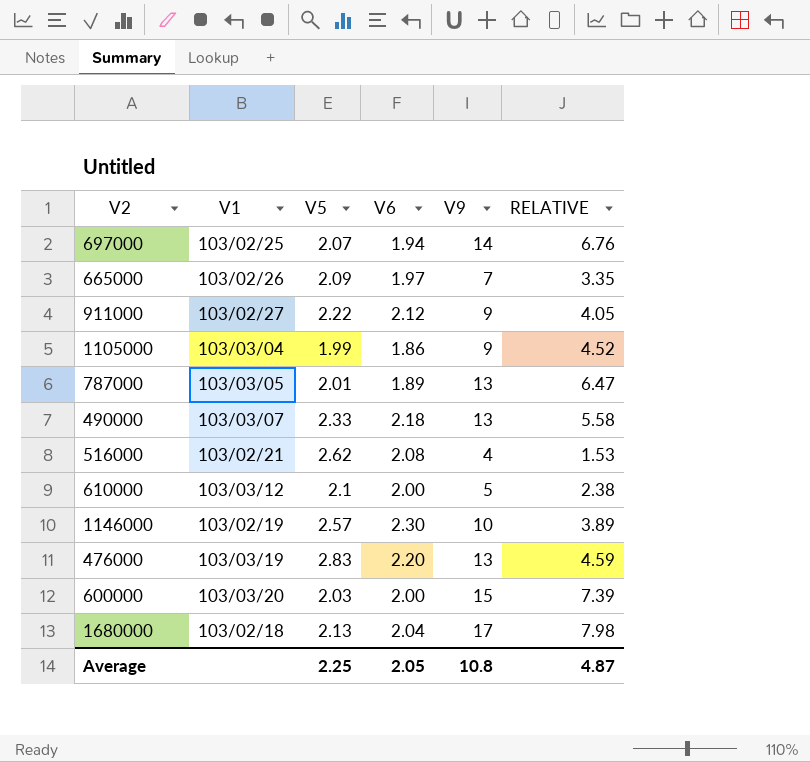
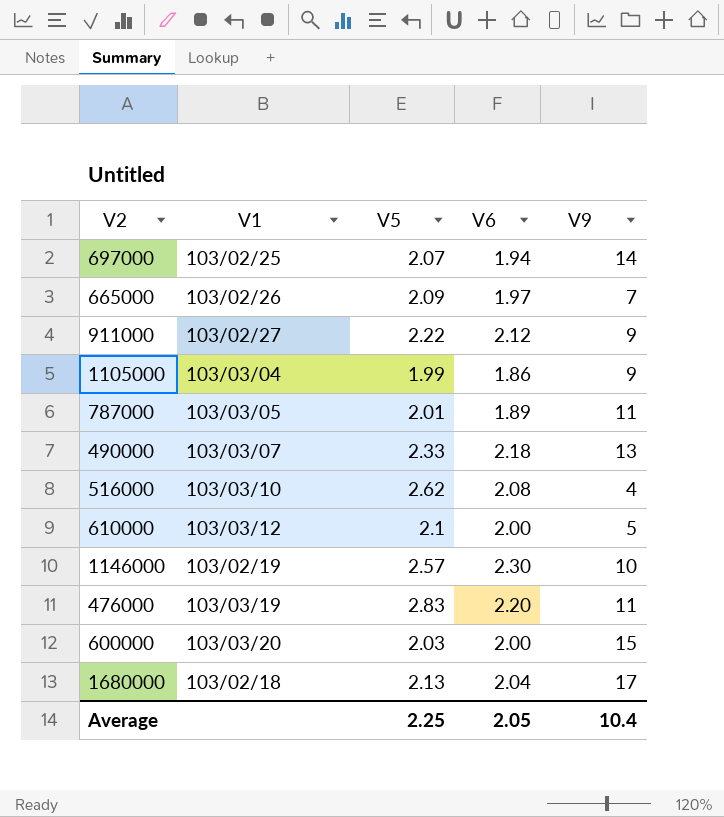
column RELATIVE | formula: [V9] / [V5] -> none
787000 | V9: 13 -> 11
516000 | V1: 103/02/21 -> 103/03/10
476000 | V9: 13 -> 11
Average | V9: 10.8 -> 10.4

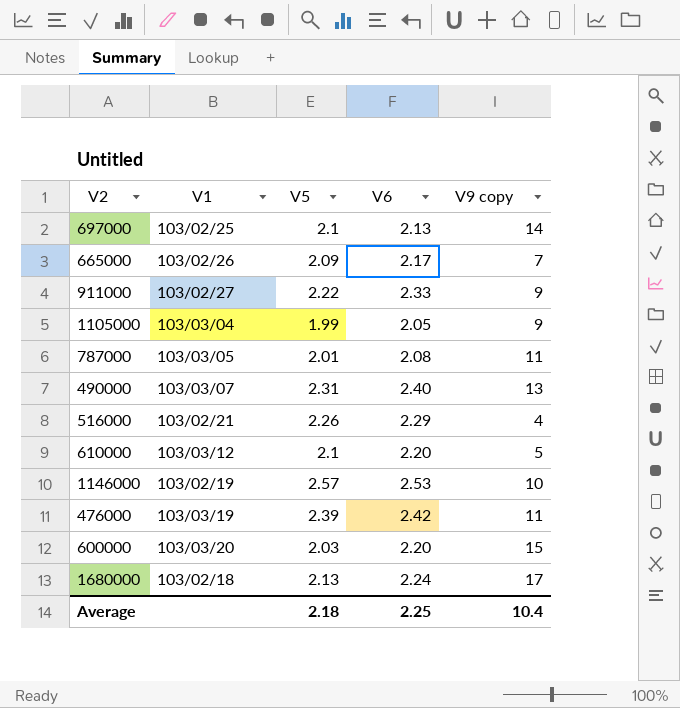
column name: V9 -> V9 copy
697000 | V5: 2.07 -> 2.1
697000 | V6: 1.94 -> 2.13
665000 | V6: 1.97 -> 2.17
911000 | V6: 2.12 -> 2.33
1105000 | V6: 1.86 -> 2.05
787000 | V6: 1.89 -> 2.08
490000 | V5: 2.33 -> 2.31
490000 | V6: 2.18 -> 2.40
516000 | V1: 103/03/10 -> 103/02/21
516000 | V5: 2.62 -> 2.26
516000 | V6: 2.08 -> 2.29
610000 | V6: 2.00 -> 2.20
1146000 | V6: 2.30 -> 2.53
476000 | V5: 2.83 -> 2.39
476000 | V6: 2.20 -> 2.42
600000 | V6: 2.00 -> 2.20
1680000 | V6: 2.04 -> 2.24
Average | V5: 2.25 -> 2.18
Average | V6: 2.05 -> 2.25

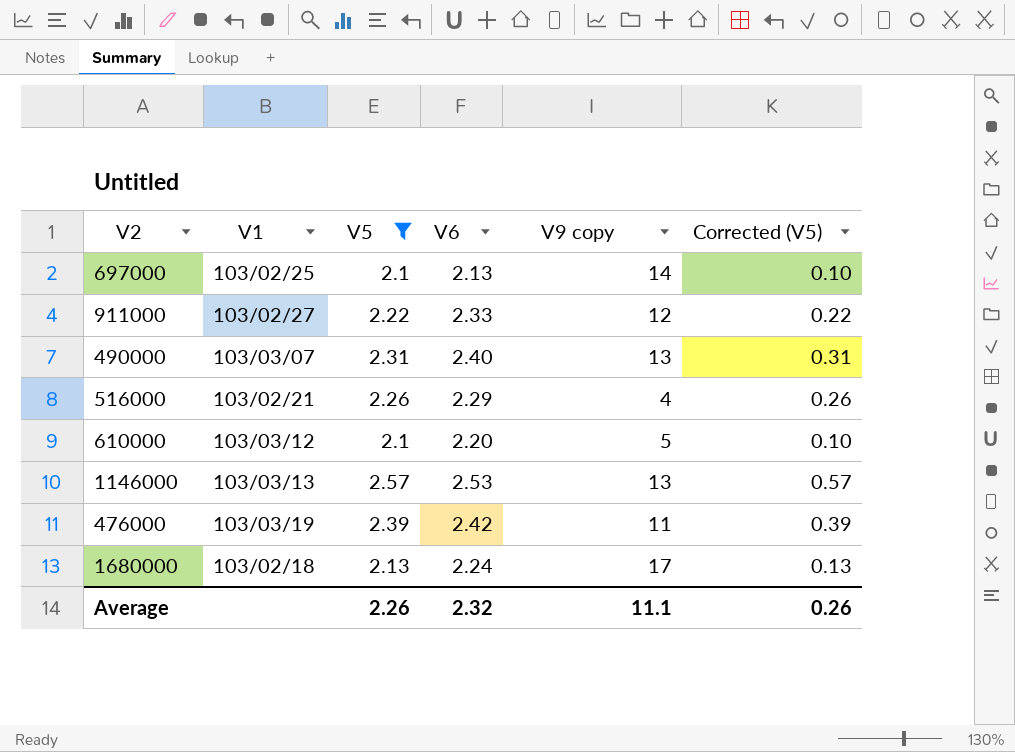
filter: none -> V5 >= 2.1
column Corrected (V5) | formula: none -> [V5] - 2
911000 | V9 copy: 9 -> 12
1146000 | V1: 103/02/19 -> 103/03/13
1146000 | V9 copy: 10 -> 13
Average | V5: 2.18 -> 2.26
Average | V6: 2.25 -> 2.32
Average | V9 copy: 10.4 -> 11.1

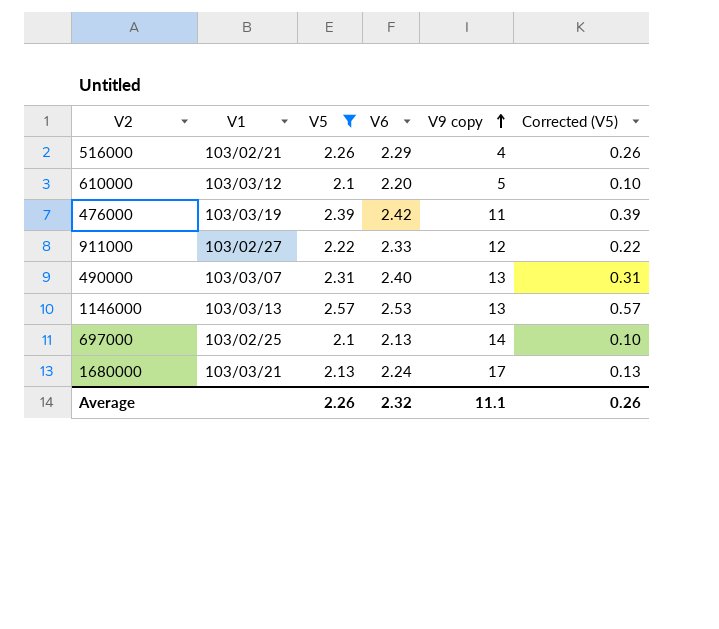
row order: none -> V9 copy ascending
1680000 | V1: 103/02/18 -> 103/03/21

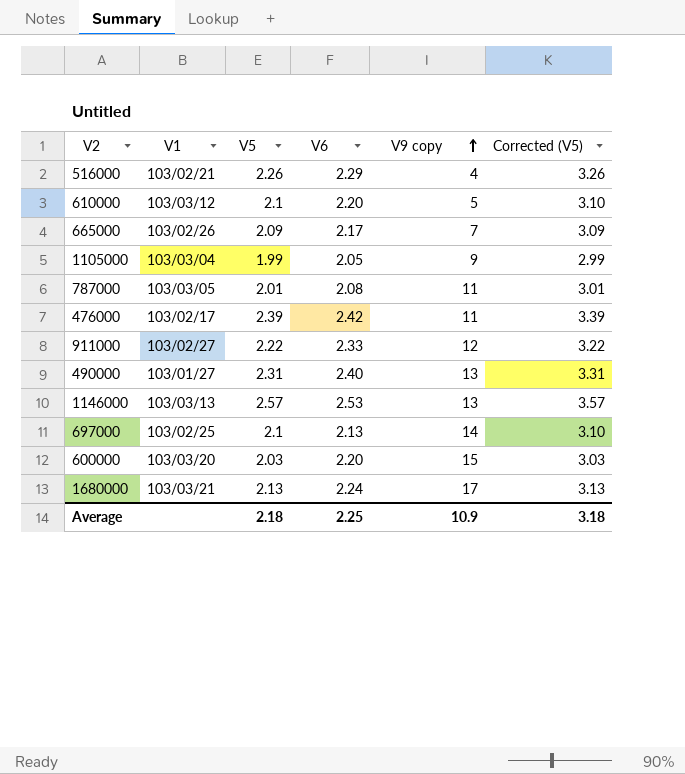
filter: V5 >= 2.1 -> none
column Corrected (V5) | formula: [V5] - 2 -> [V5] + 1
476000 | V1: 103/03/19 -> 103/02/17
490000 | V1: 103/03/07 -> 103/01/27
Average | V5: 2.26 -> 2.18
Average | V6: 2.32 -> 2.25
Average | V9 copy: 11.1 -> 10.9
Average | Corrected (V5): 0.26 -> 3.18

